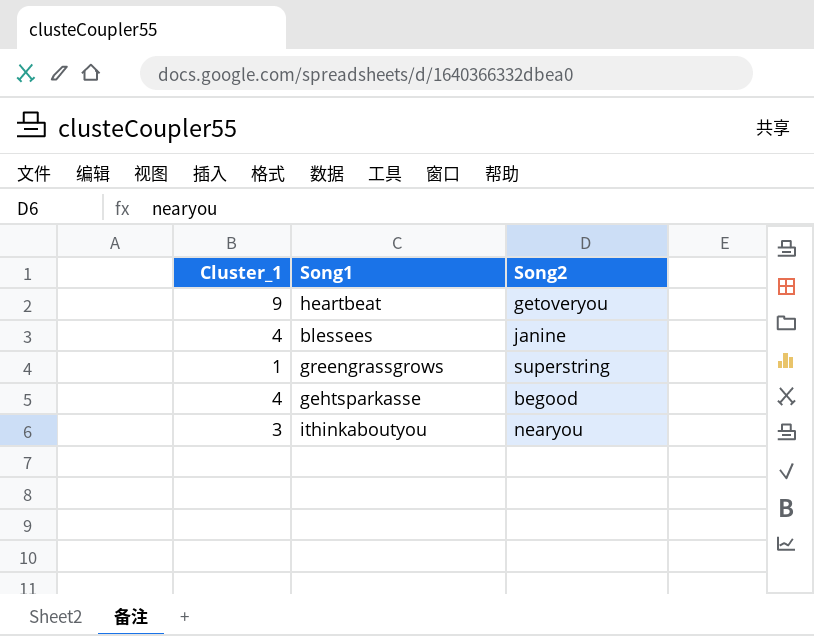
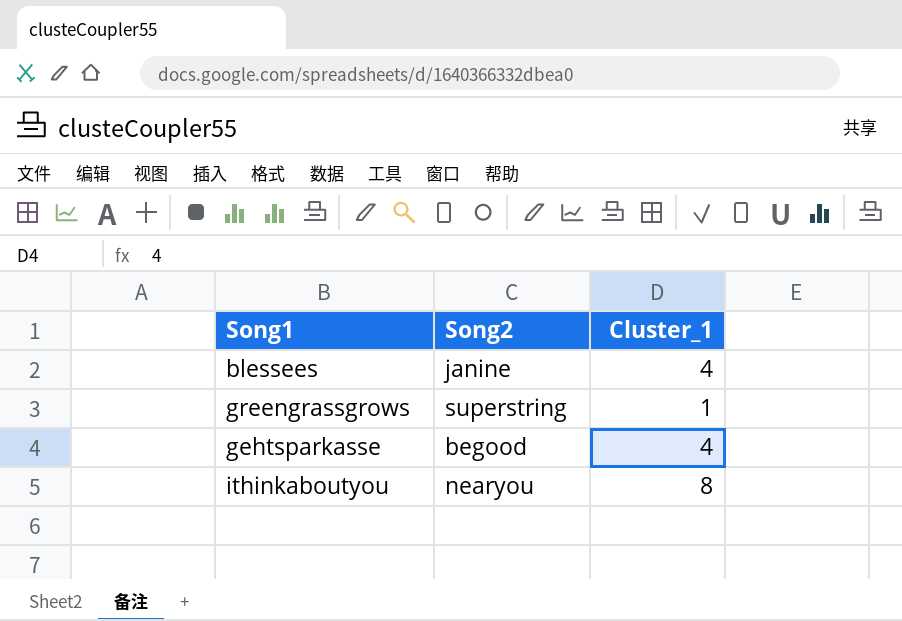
column Cluster_1 | position: 1 -> 3
row heartbeat: 9 | getoveryou -> none
ithinkaboutyou | Cluster_1: 3 -> 8

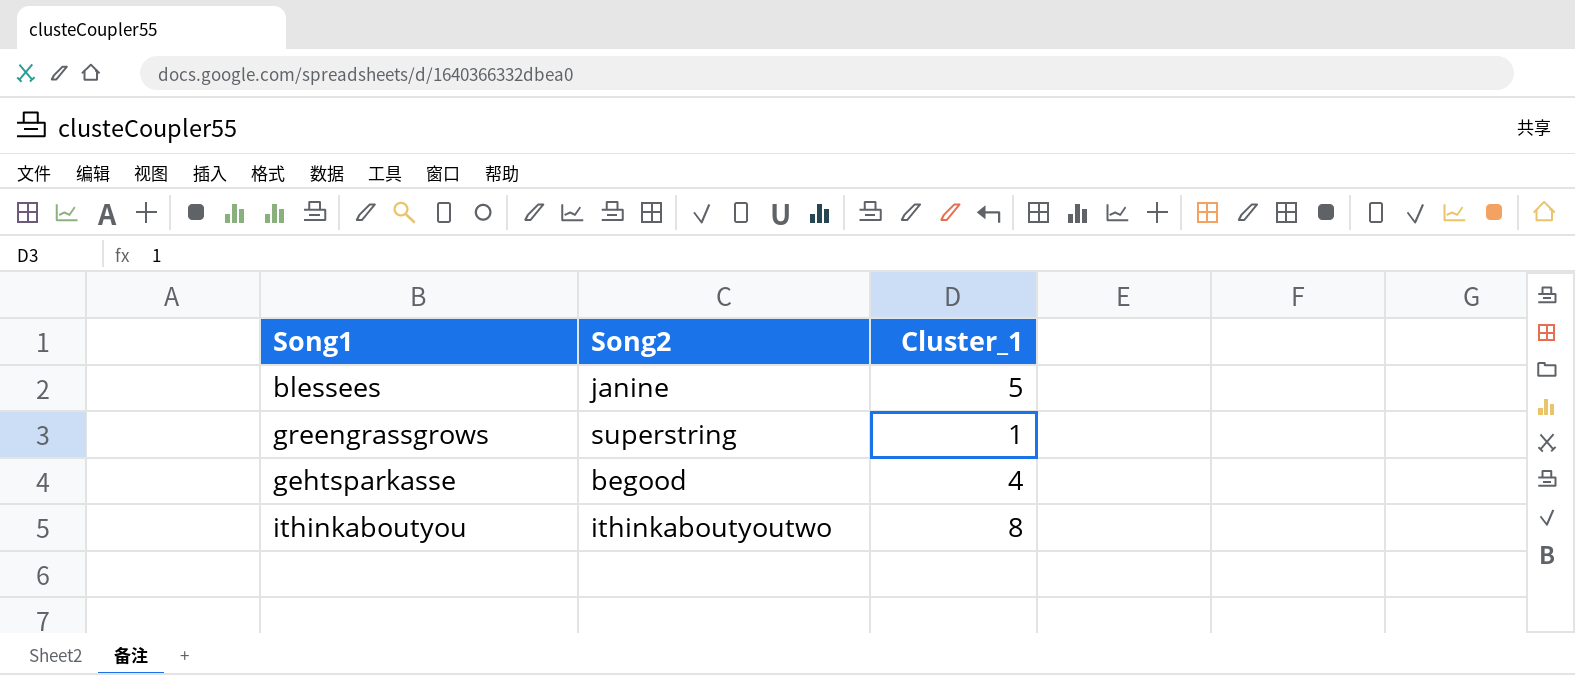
blessees | Cluster_1: 4 -> 5
ithinkaboutyou | Song2: nearyou -> ithinkaboutyoutwo

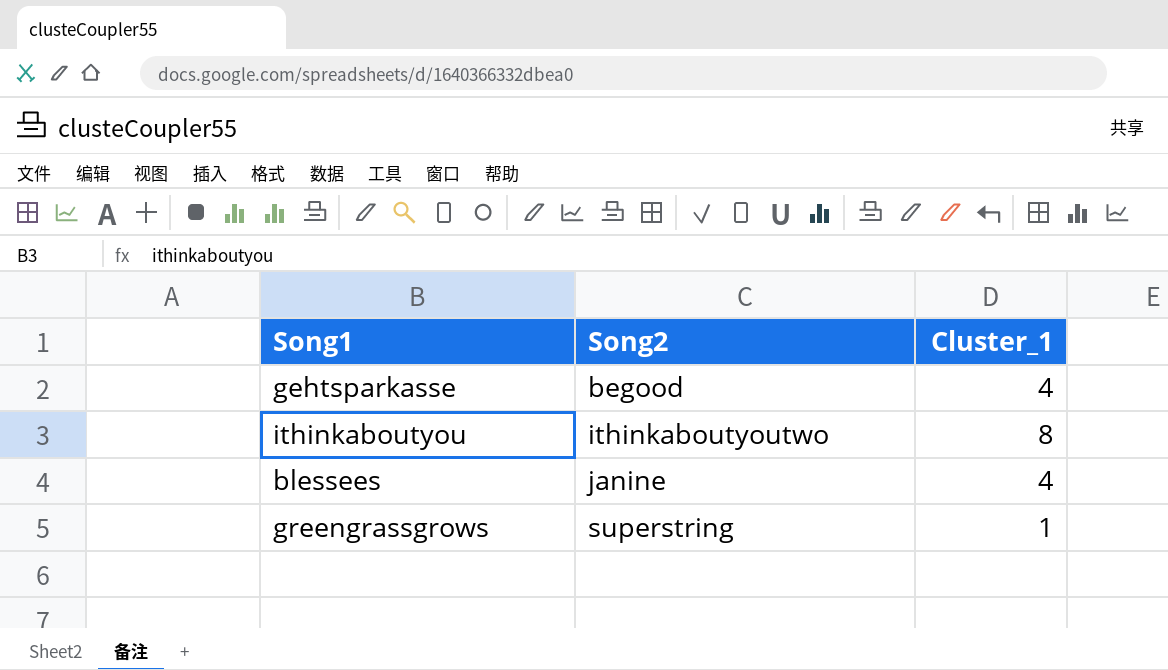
row order: none -> Song2 ascending
blessees | Cluster_1: 5 -> 4

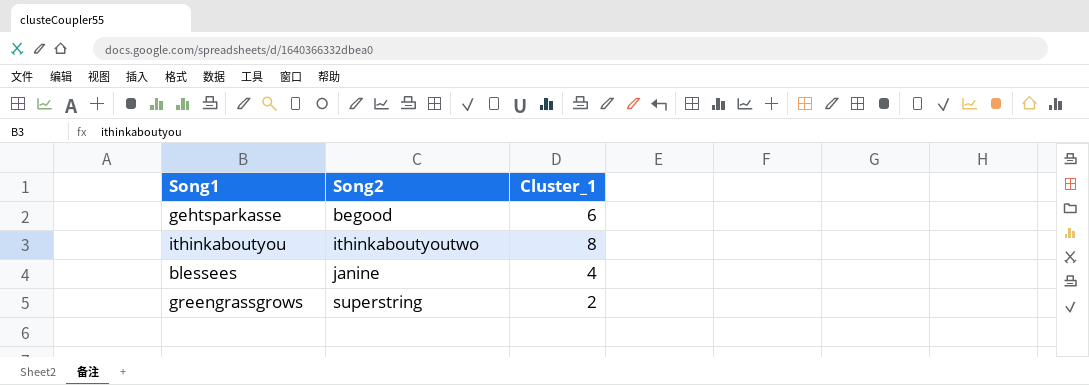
gehtsparkasse | Cluster_1: 4 -> 6
greengrassgrows | Cluster_1: 1 -> 2

